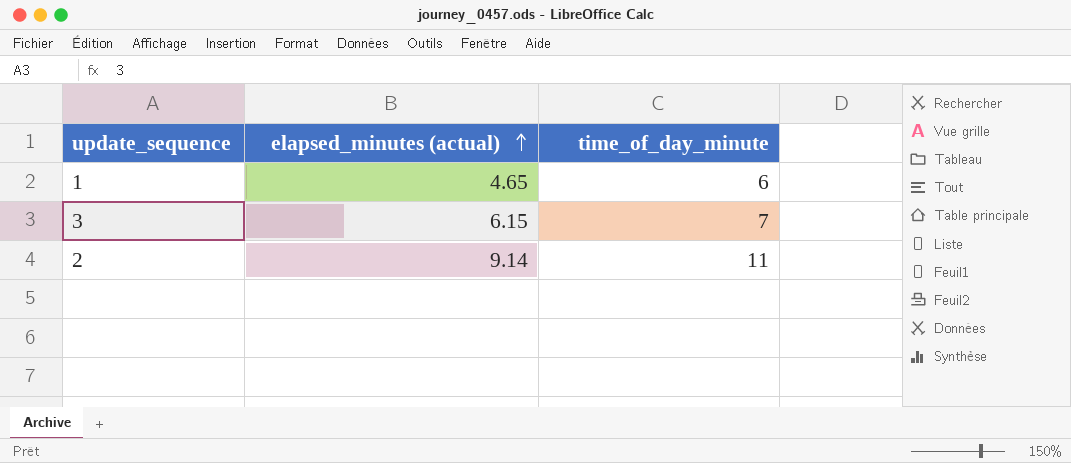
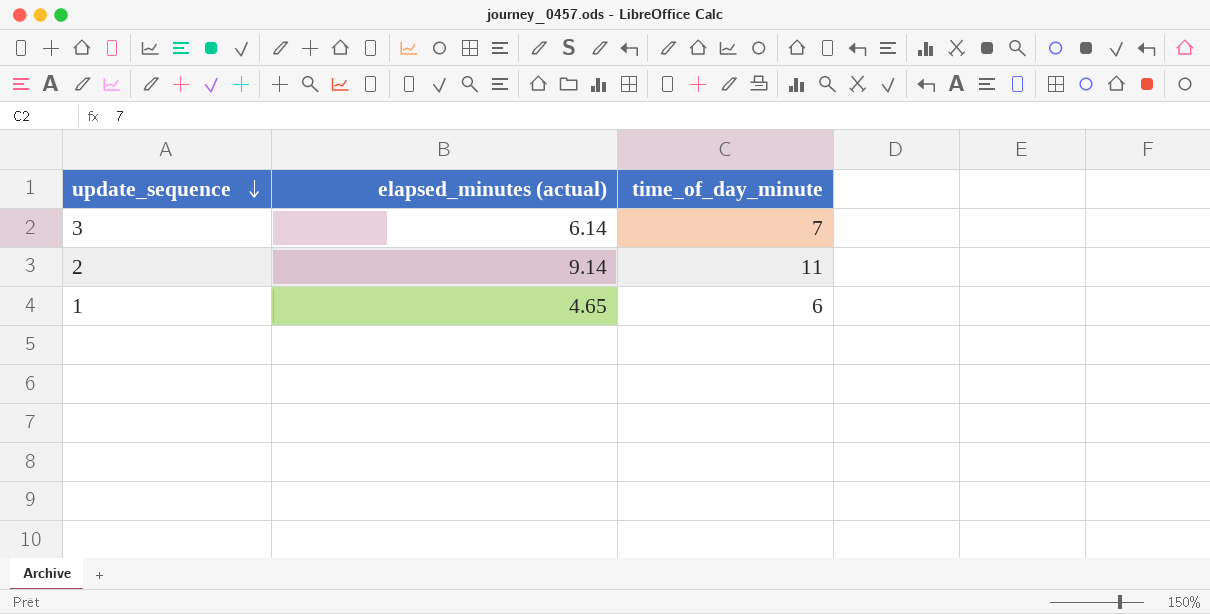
row order: elapsed_minutes (actual) ascending -> update_sequence descending
3 | elapsed_minutes (actual): 6.15 -> 6.14

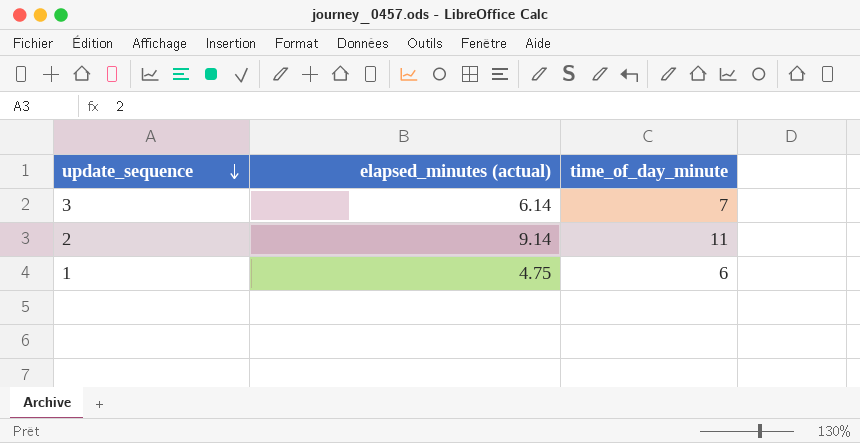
1 | elapsed_minutes (actual): 4.65 -> 4.75

